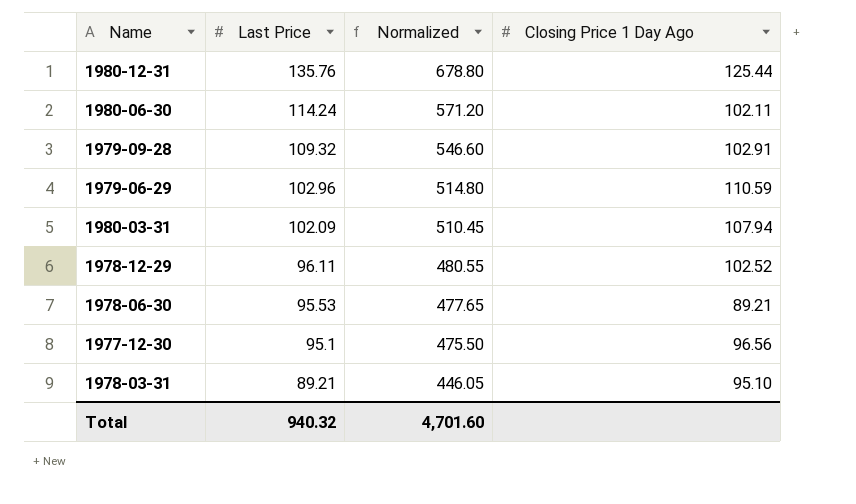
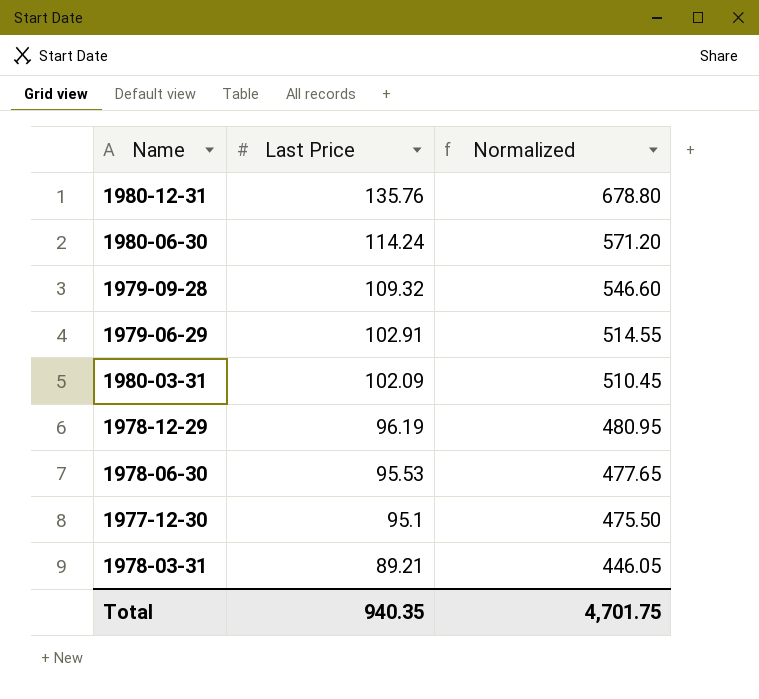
column Closing Price 1 Day Ago | position: 4 -> none
1979-06-29 | Last Price: 102.96 -> 102.91
1979-06-29 | Normalized: 514.80 -> 514.55
1978-12-29 | Last Price: 96.11 -> 96.19
1978-12-29 | Normalized: 480.55 -> 480.95
Total | Last Price: 940.32 -> 940.35
Total | Normalized: 4,701.60 -> 4,701.75

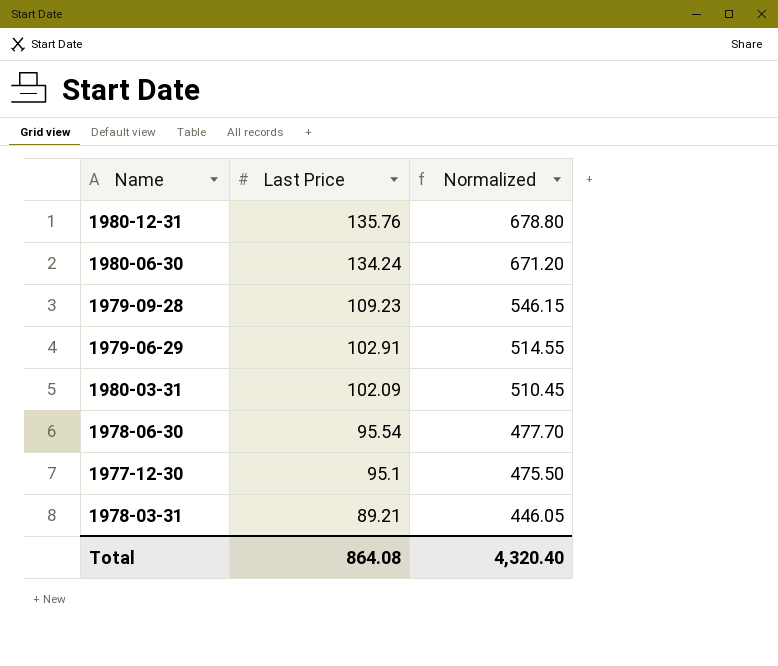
row 1978-12-29: 96.19 | 480.95 -> none
1980-06-30 | Last Price: 114.24 -> 134.24
1980-06-30 | Normalized: 571.20 -> 671.20
1979-09-28 | Last Price: 109.32 -> 109.23
1979-09-28 | Normalized: 546.60 -> 546.15
1978-06-30 | Last Price: 95.53 -> 95.54
1978-06-30 | Normalized: 477.65 -> 477.70
Total | Last Price: 940.35 -> 864.08
Total | Normalized: 4,701.75 -> 4,320.40

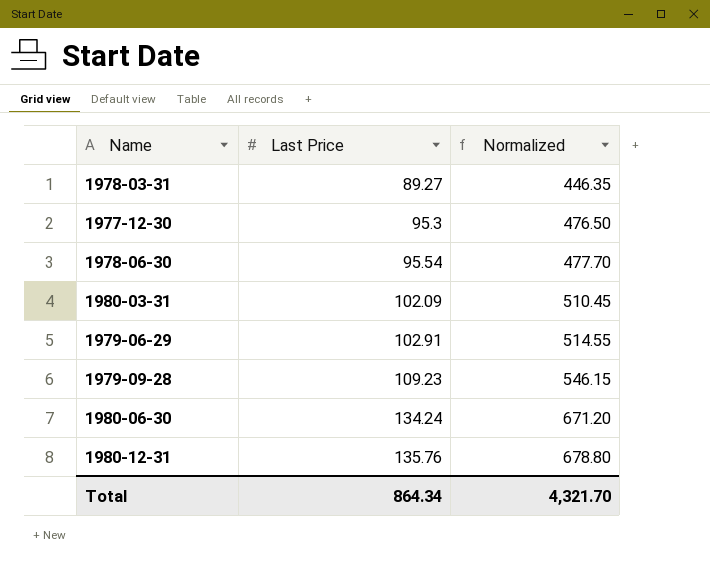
row order: Last Price descending -> Last Price ascending
1978-03-31 | Last Price: 89.21 -> 89.27
1978-03-31 | Normalized: 446.05 -> 446.35
1977-12-30 | Last Price: 95.1 -> 95.3
1977-12-30 | Normalized: 475.50 -> 476.50
Total | Last Price: 864.08 -> 864.34
Total | Normalized: 4,320.40 -> 4,321.70

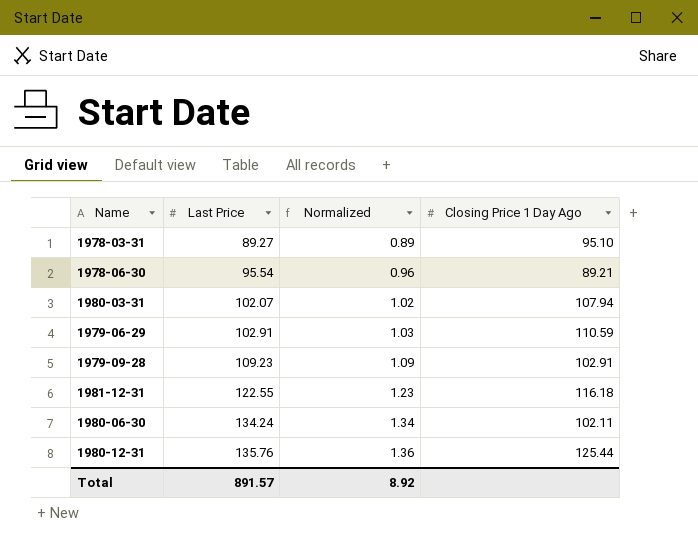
column Normalized | formula: [Last Price] * 5 -> [Last Price] * 0.01
column Closing Price 1 Day Ago | position: none -> 4
row 1977-12-30: 95.3 | 476.50 -> none
1980-03-31 | Last Price: 102.09 -> 102.07
row 1981-12-31: none -> 122.55 | 1.23 | 116.18
Total | Last Price: 864.34 -> 891.57
Total | Normalized: 4,321.70 -> 8.92

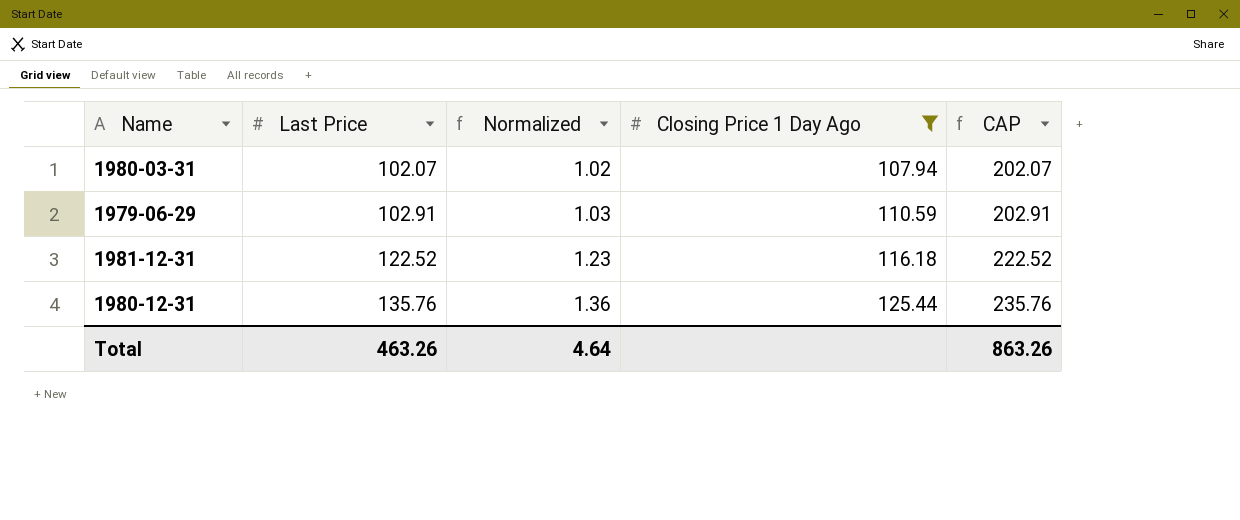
filter: none -> Closing Price 1 Day Ago >= 107.94
column CAP | formula: none -> [Last Price] + 100
1981-12-31 | Last Price: 122.55 -> 122.52
Total | Last Price: 891.57 -> 463.26
Total | Normalized: 8.92 -> 4.64

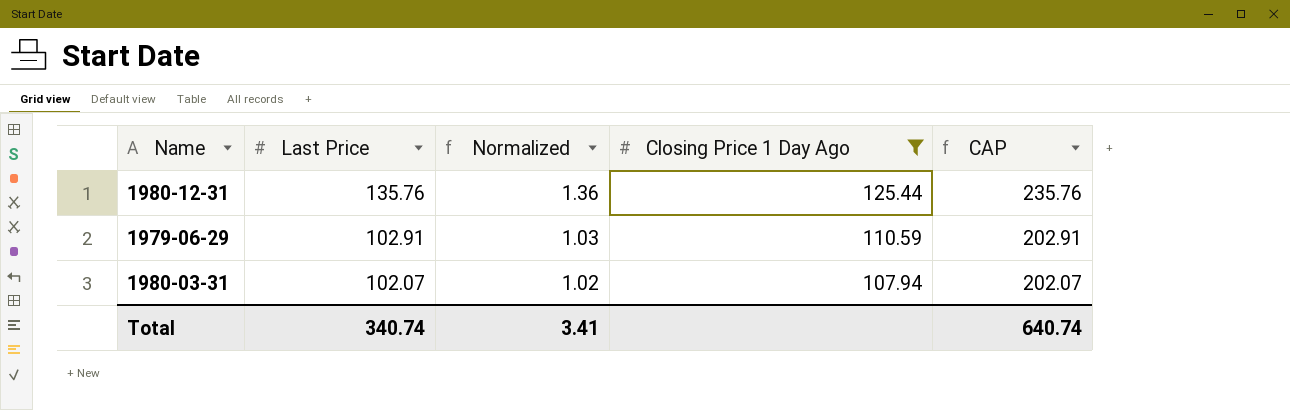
row order: Last Price ascending -> Last Price descending
row 1981-12-31: 122.52 | 1.23 | 116.18 | 222.52 -> none
Total | Last Price: 463.26 -> 340.74
Total | Normalized: 4.64 -> 3.41
Total | CAP: 863.26 -> 640.74

